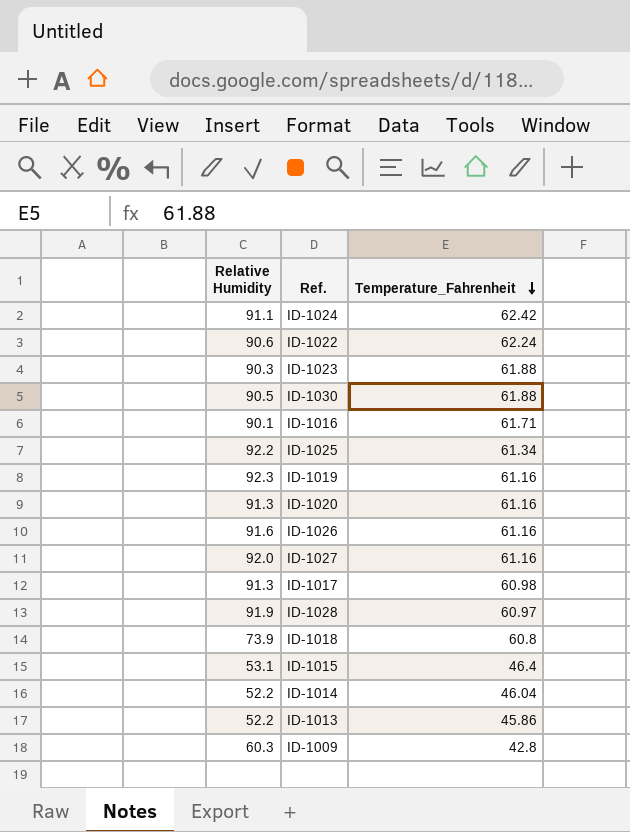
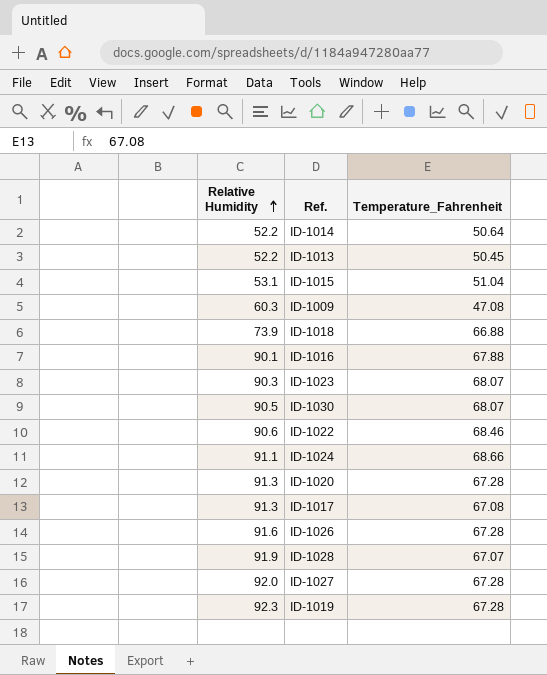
row order: Temperature_Fahrenheit descending -> Relative Humidity ascending
row ID-1025: 92.2 | 61.34 -> none
ID-1014 | Temperature_Fahrenheit: 46.04 -> 50.64
ID-1013 | Temperature_Fahrenheit: 45.86 -> 50.45
ID-1015 | Temperature_Fahrenheit: 46.4 -> 51.04
ID-1009 | Temperature_Fahrenheit: 42.8 -> 47.08
ID-1018 | Temperature_Fahrenheit: 60.8 -> 66.88
ID-1016 | Temperature_Fahrenheit: 61.71 -> 67.88
ID-1023 | Temperature_Fahrenheit: 61.88 -> 68.07
ID-1030 | Temperature_Fahrenheit: 61.88 -> 68.07
ID-1022 | Temperature_Fahrenheit: 62.24 -> 68.46
ID-1024 | Temperature_Fahrenheit: 62.42 -> 68.66
ID-1020 | Temperature_Fahrenheit: 61.16 -> 67.28
ID-1017 | Temperature_Fahrenheit: 60.98 -> 67.08
ID-1026 | Temperature_Fahrenheit: 61.16 -> 67.28
ID-1028 | Temperature_Fahrenheit: 60.97 -> 67.07
ID-1027 | Temperature_Fahrenheit: 61.16 -> 67.28
ID-1019 | Temperature_Fahrenheit: 61.16 -> 67.28

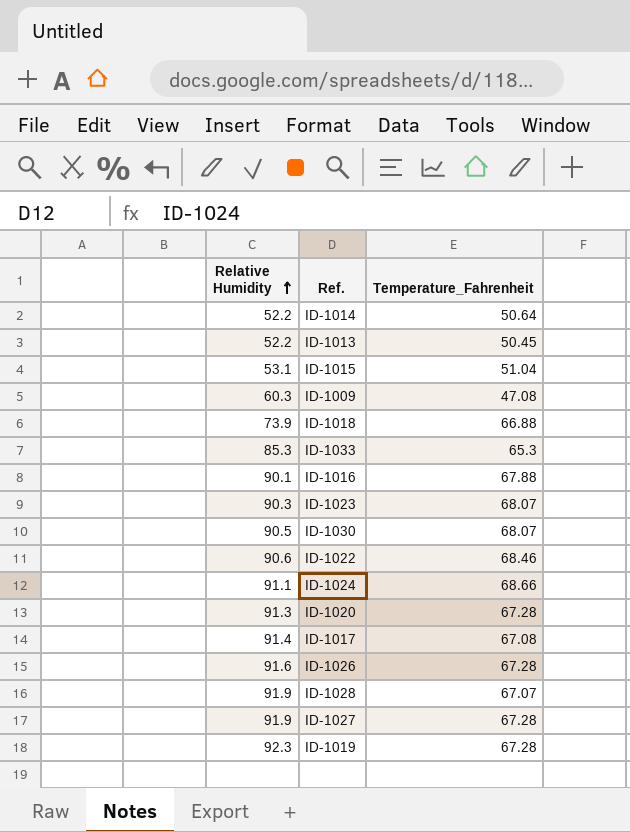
row ID-1033: none -> 85.3 | 65.3
ID-1017 | Relative Humidity: 91.3 -> 91.4
ID-1027 | Relative Humidity: 92.0 -> 91.9

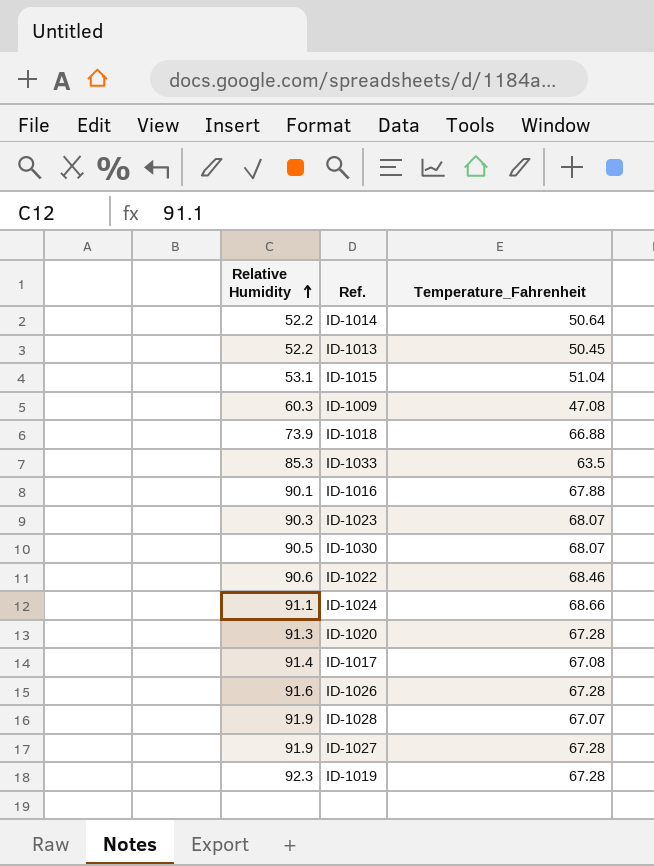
ID-1033 | Temperature_Fahrenheit: 65.3 -> 63.5

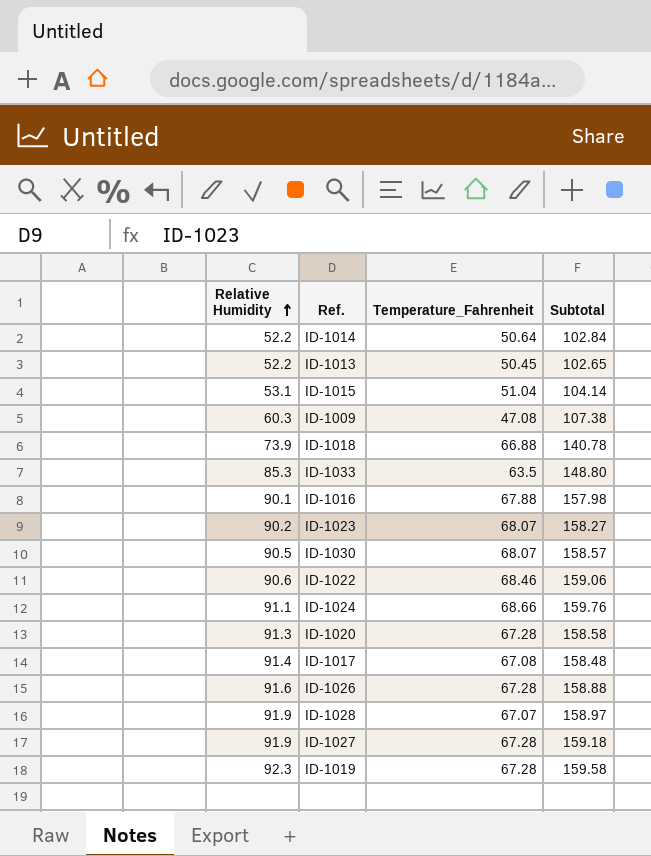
column Subtotal | formula: none -> [Relative Humidity] + [Temperature_Fahrenheit]
ID-1023 | Relative Humidity: 90.3 -> 90.2

